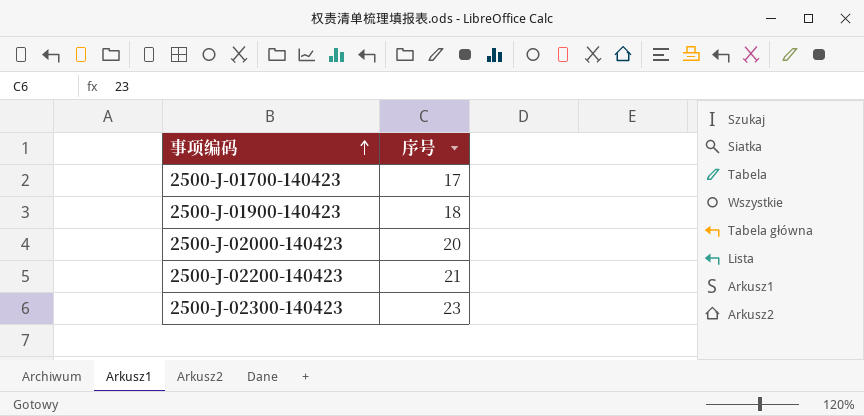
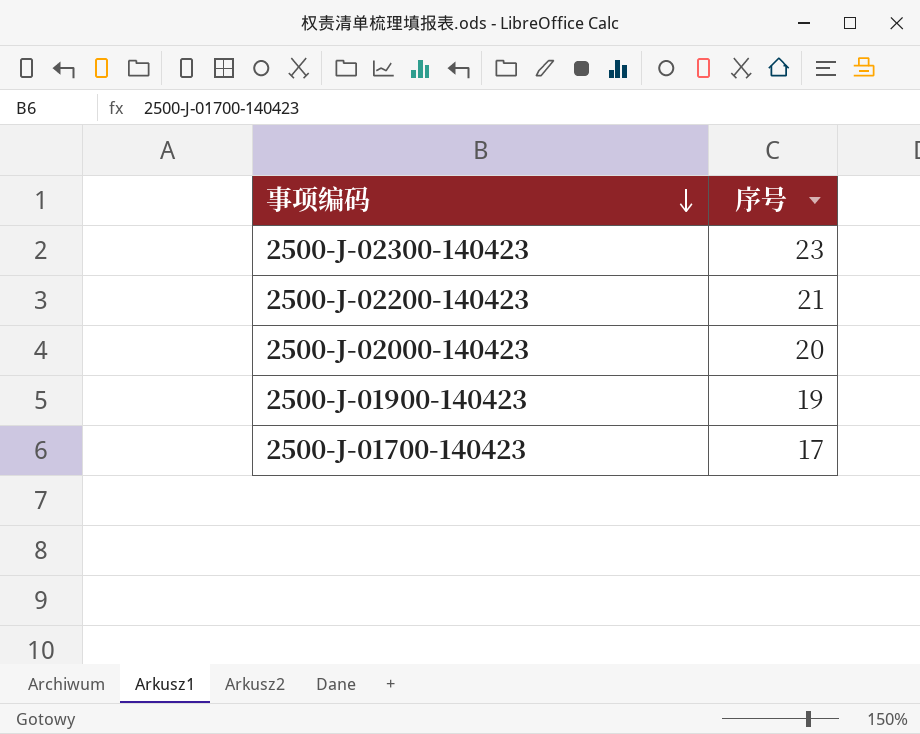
row order: 事项编码 ascending -> 事项编码 descending
2500-J-01900-140423 | 序号: 18 -> 19

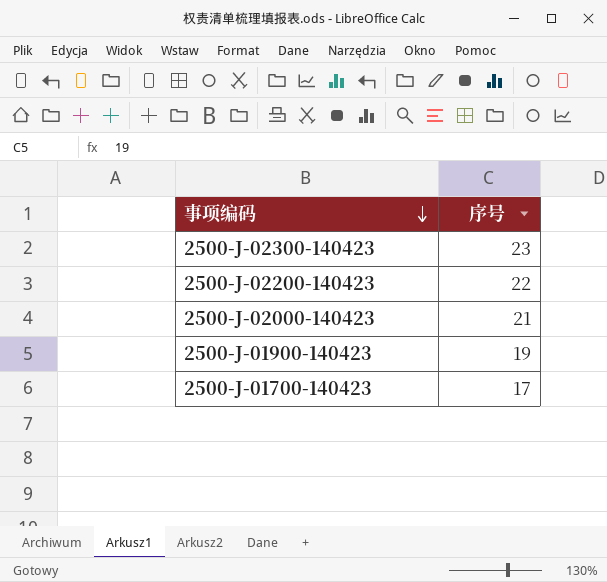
2500-J-02200-140423 | 序号: 21 -> 22
2500-J-02000-140423 | 序号: 20 -> 21

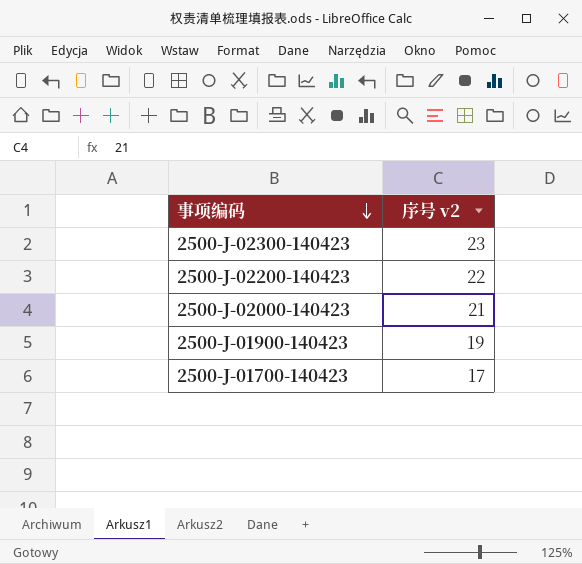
column name: 序号 -> 序号 v2

